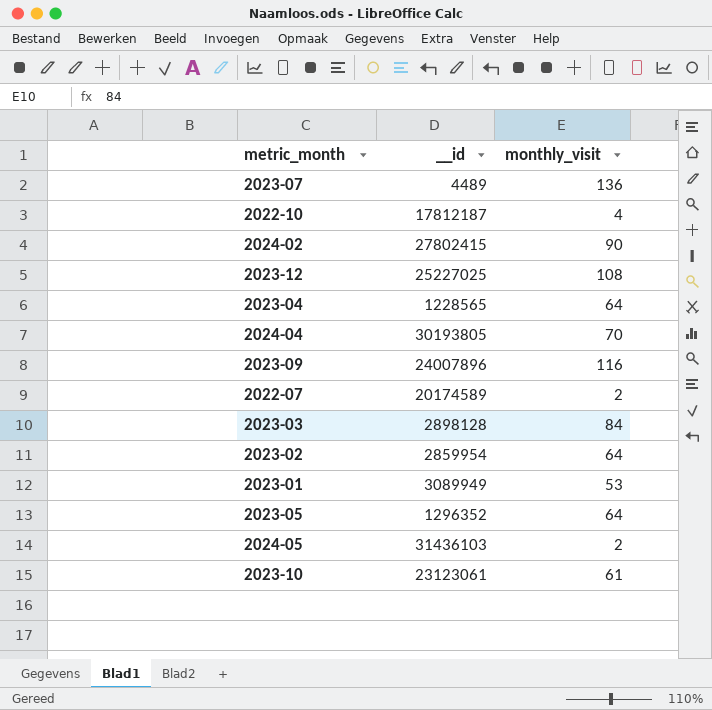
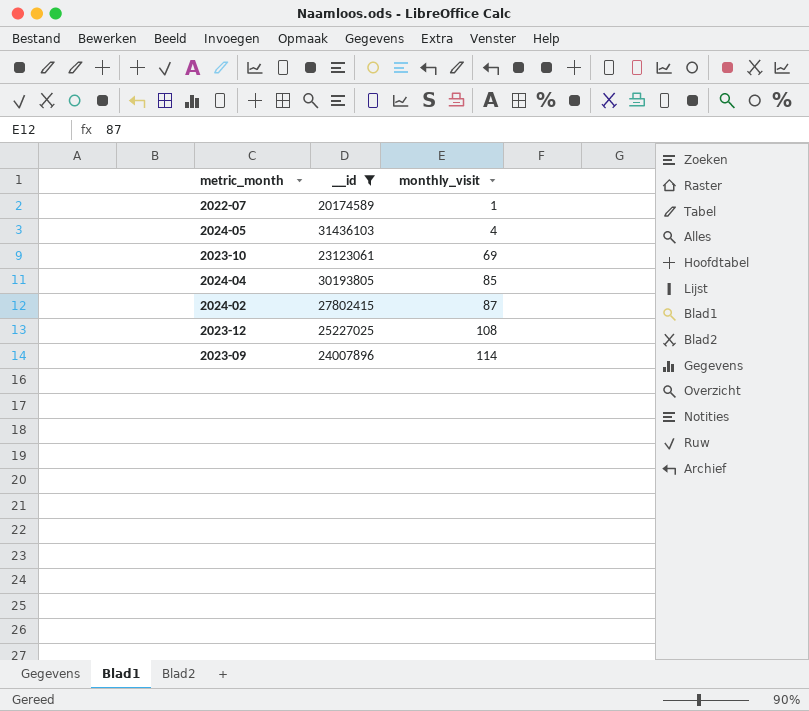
filter: none -> __id >= 20174589
row order: none -> monthly_visit ascending
2022-07 | monthly_visit: 2 -> 1
2024-05 | monthly_visit: 2 -> 4
2023-10 | monthly_visit: 61 -> 69
2024-04 | monthly_visit: 70 -> 85
2024-02 | monthly_visit: 90 -> 87
2023-09 | monthly_visit: 116 -> 114

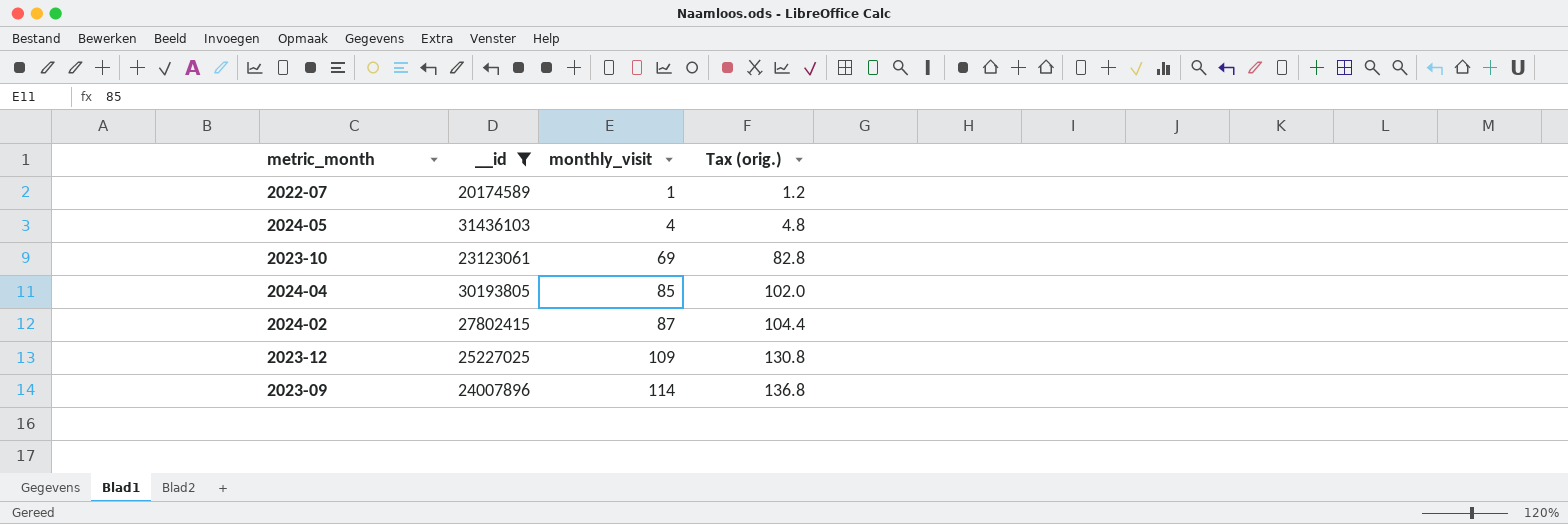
column Tax (orig.) | formula: none -> [monthly_visit] * 1.2
2023-12 | monthly_visit: 108 -> 109

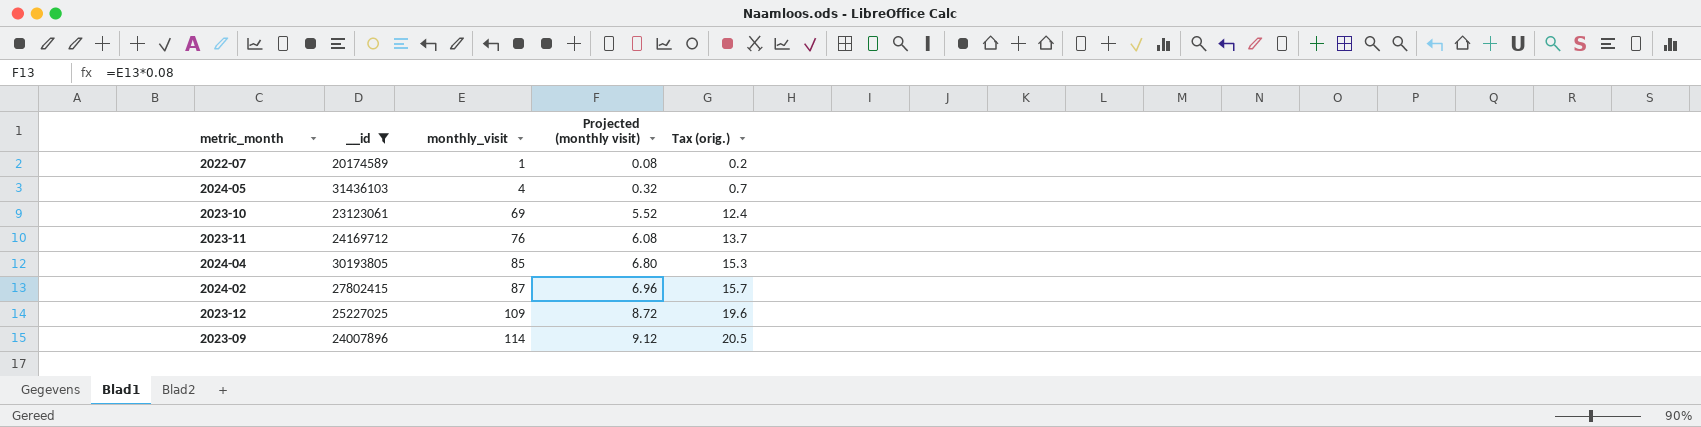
column Projected (monthly visit) | formula: none -> [monthly_visit] * 0.08
column Tax (orig.) | formula: [monthly_visit] * 1.2 -> [monthly_visit] * 0.18
row 2023-11: none -> 24169712 | 76 | 6.08 | 13.7

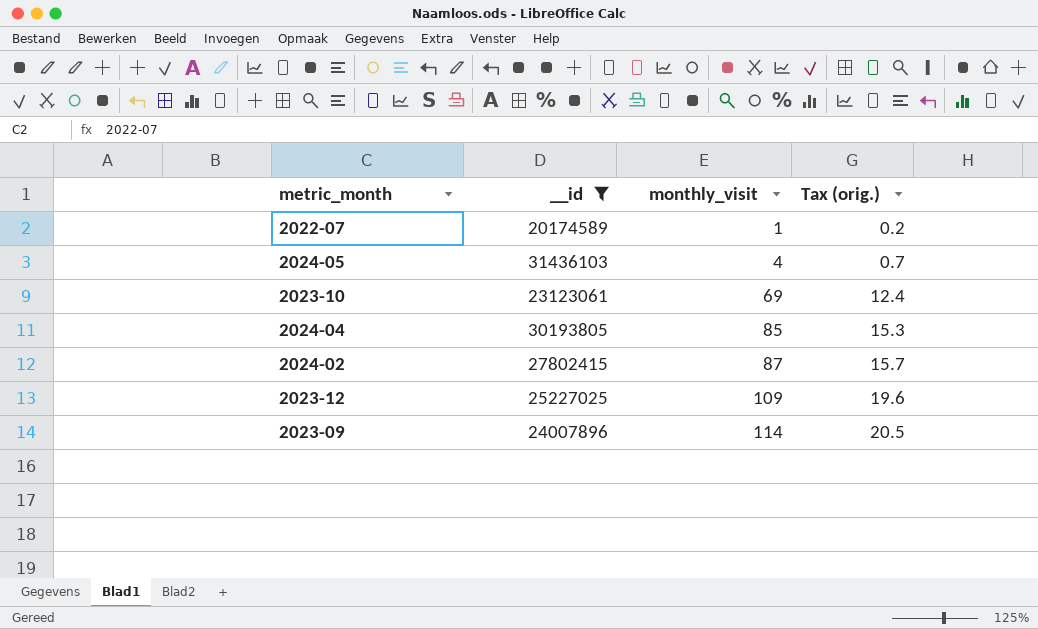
column Projected (monthly visit) | formula: [monthly_visit] * 0.08 -> none
row 2023-11: 24169712 | 76 | 6.08 | 13.7 -> none

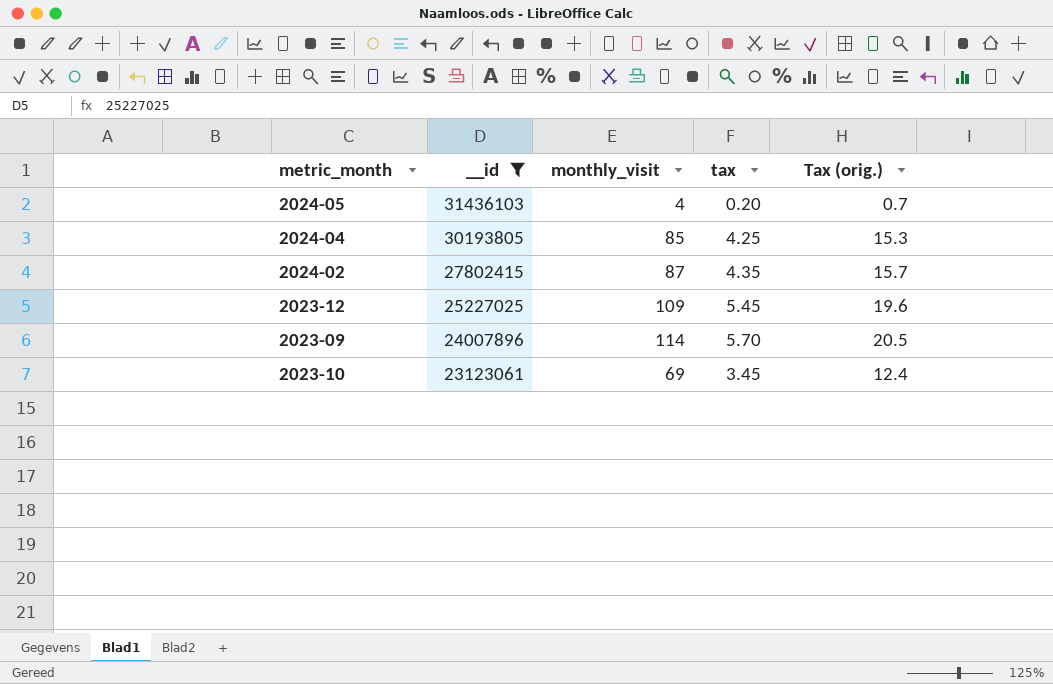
row order: monthly_visit ascending -> __id descending
column tax | formula: none -> [monthly_visit] * 0.05
row 2022-07: 20174589 | 1 | 0.2 -> none

